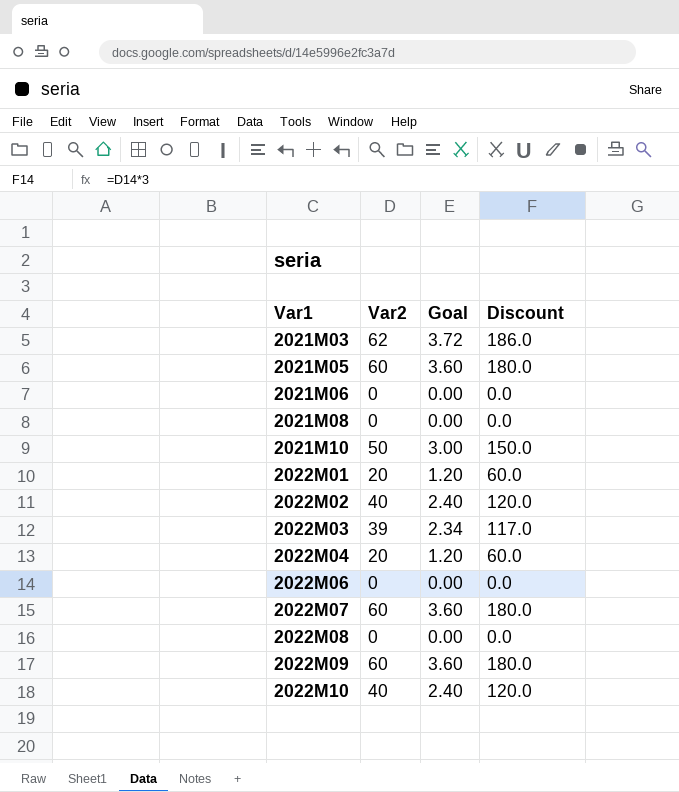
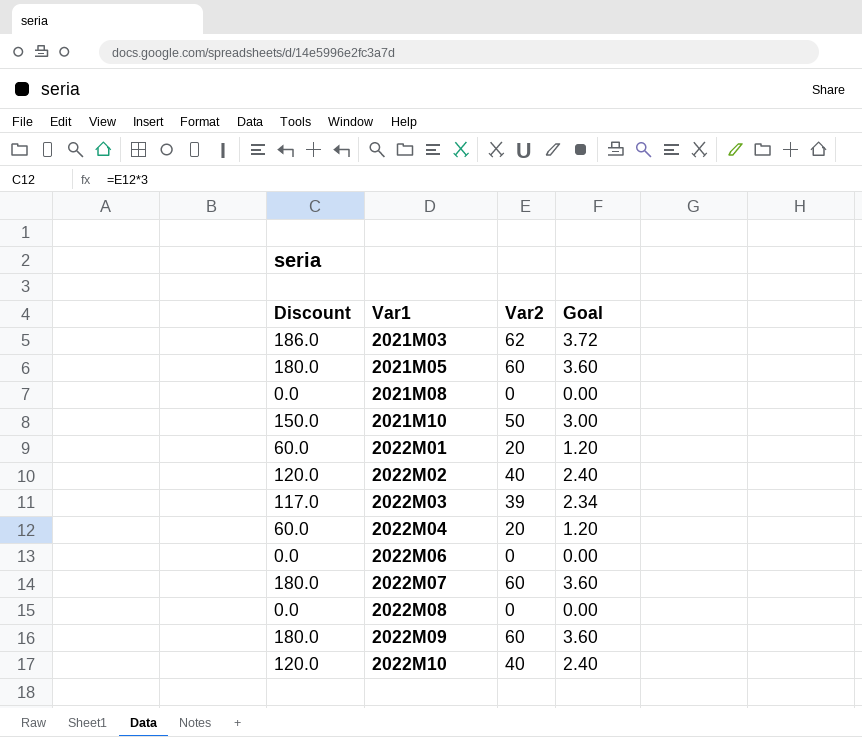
column Discount | position: 4 -> 1
row 2021M06: 0 | 0.00 | 0.0 -> none

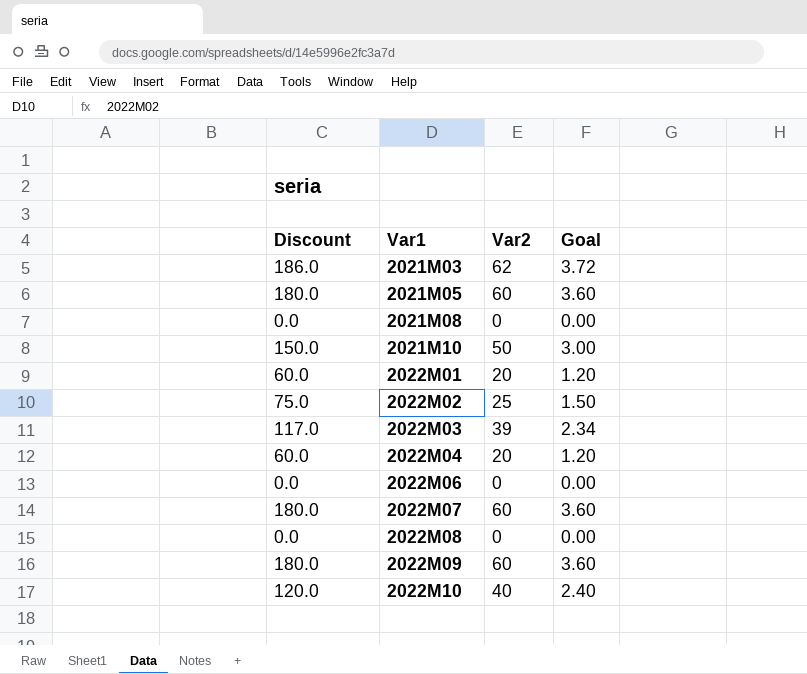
2022M02 | Discount: 120.0 -> 75.0
2022M02 | Var2: 40 -> 25
2022M02 | Goal: 2.40 -> 1.50

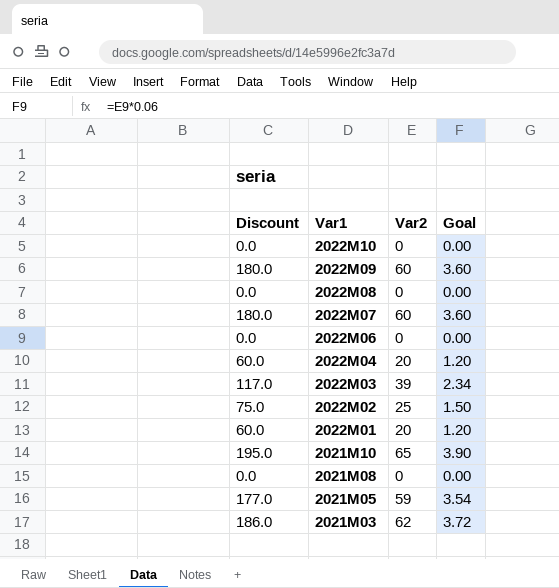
row order: Var1 ascending -> Var1 descending
2022M10 | Discount: 120.0 -> 0.0
2022M10 | Var2: 40 -> 0
2022M10 | Goal: 2.40 -> 0.00
2021M10 | Discount: 150.0 -> 195.0
2021M10 | Var2: 50 -> 65
2021M10 | Goal: 3.00 -> 3.90
2021M05 | Discount: 180.0 -> 177.0
2021M05 | Var2: 60 -> 59
2021M05 | Goal: 3.60 -> 3.54

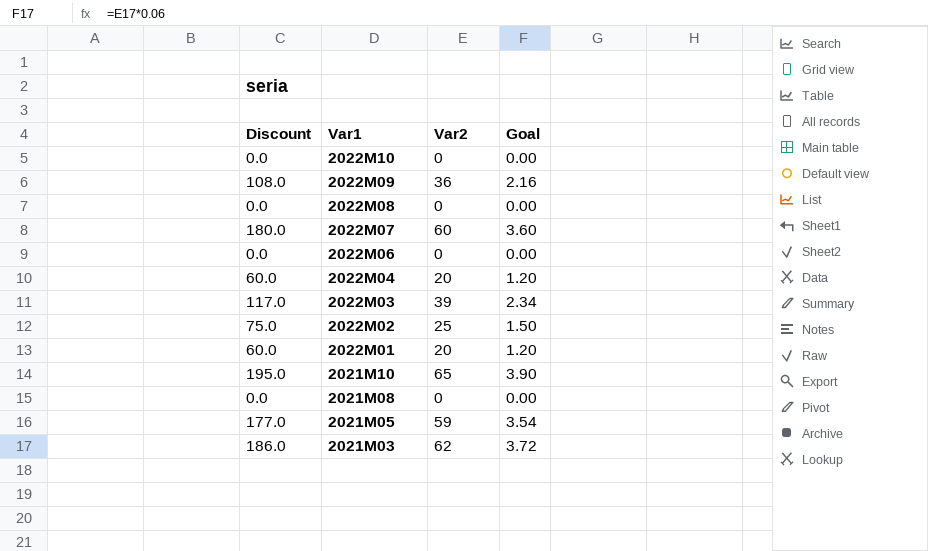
2022M09 | Discount: 180.0 -> 108.0
2022M09 | Var2: 60 -> 36
2022M09 | Goal: 3.60 -> 2.16

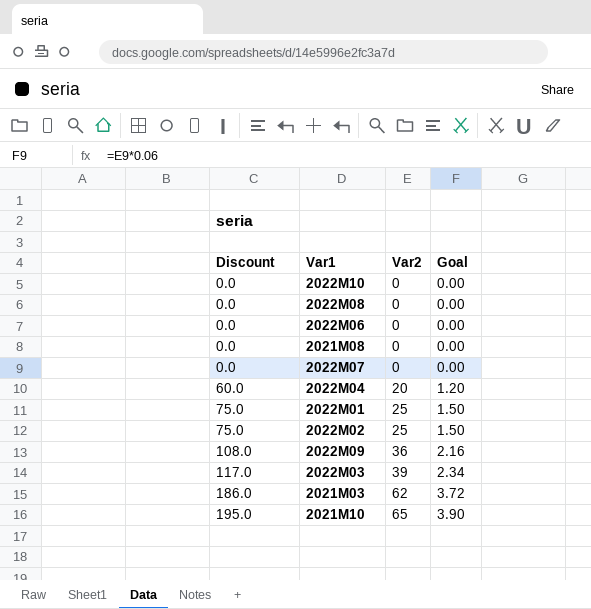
row order: Var1 descending -> Discount ascending
row 2021M05: 177.0 | 59 | 3.54 -> none
2022M07 | Discount: 180.0 -> 0.0
2022M07 | Var2: 60 -> 0
2022M07 | Goal: 3.60 -> 0.00
2022M01 | Discount: 60.0 -> 75.0
2022M01 | Var2: 20 -> 25
2022M01 | Goal: 1.20 -> 1.50

